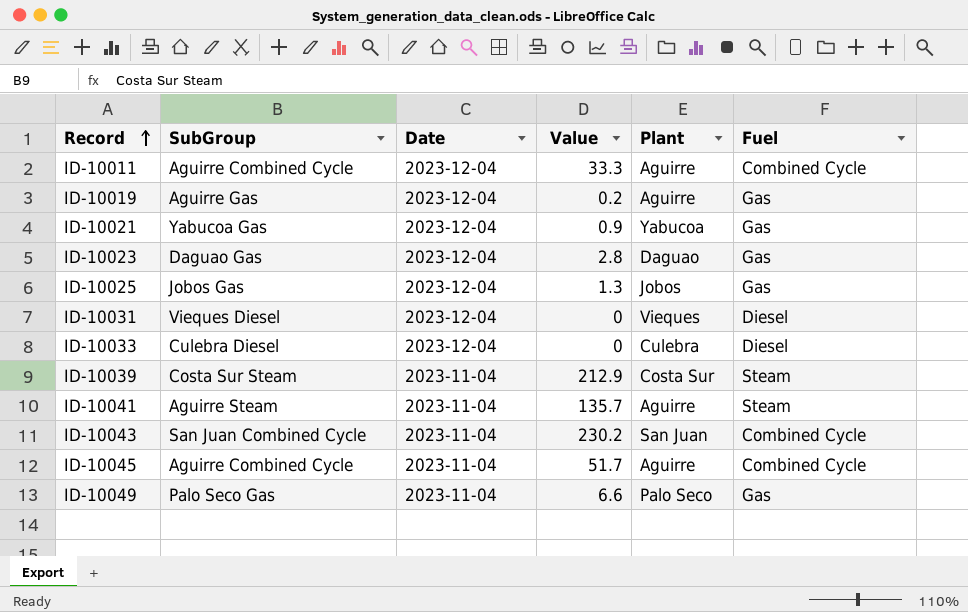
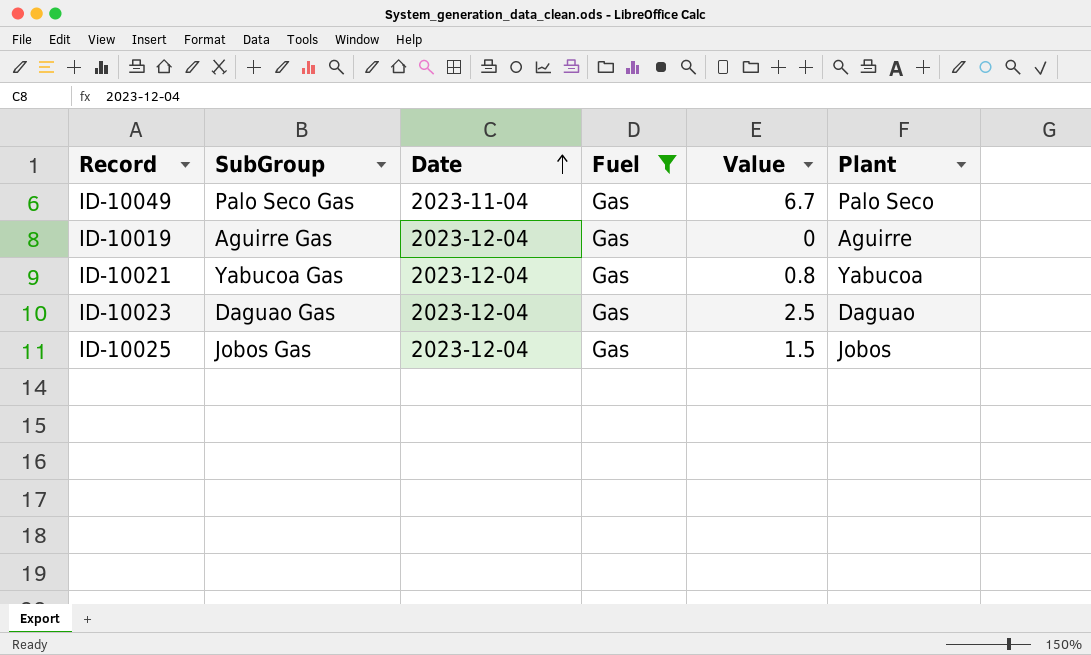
filter: none -> Fuel = Gas
row order: Record ascending -> Date ascending
column Fuel | position: 6 -> 4
ID-10049 | Value: 6.6 -> 6.7
ID-10019 | Value: 0.2 -> 0
ID-10021 | Value: 0.9 -> 0.8
ID-10023 | Value: 2.8 -> 2.5
ID-10025 | Value: 1.3 -> 1.5

